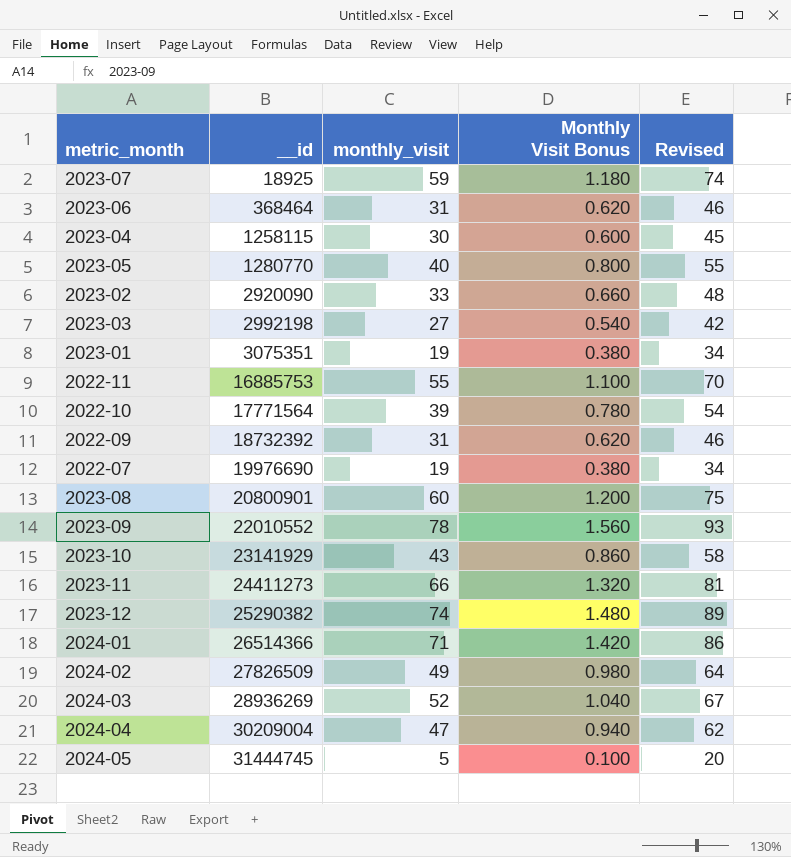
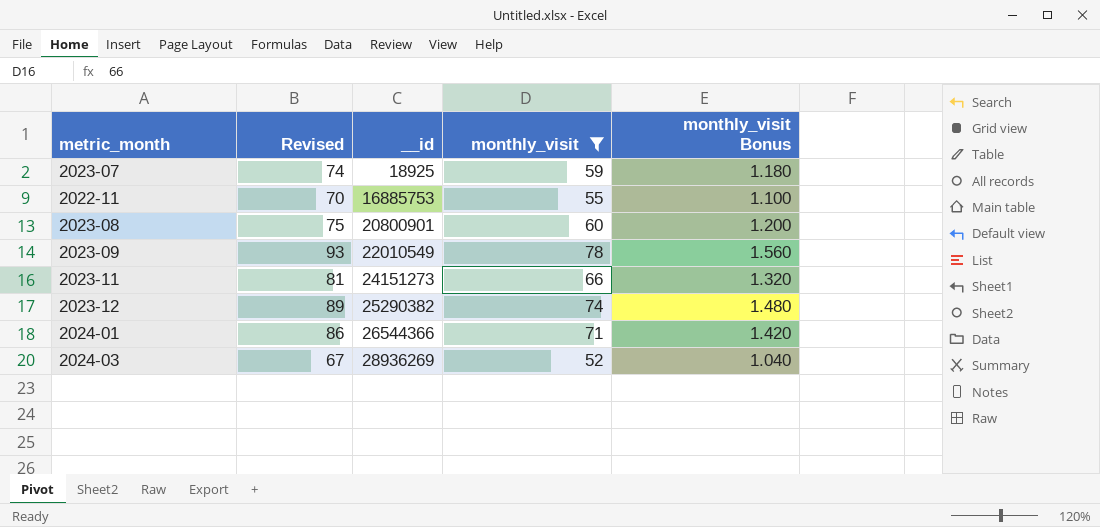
filter: none -> monthly_visit >= 52
column Revised | position: 5 -> 2
column name: Monthly Visit Bonus -> monthly_visit Bonus
2023-09 | __id: 22010552 -> 22010549
2023-11 | __id: 24411273 -> 24151273
2024-01 | __id: 26514366 -> 26544366

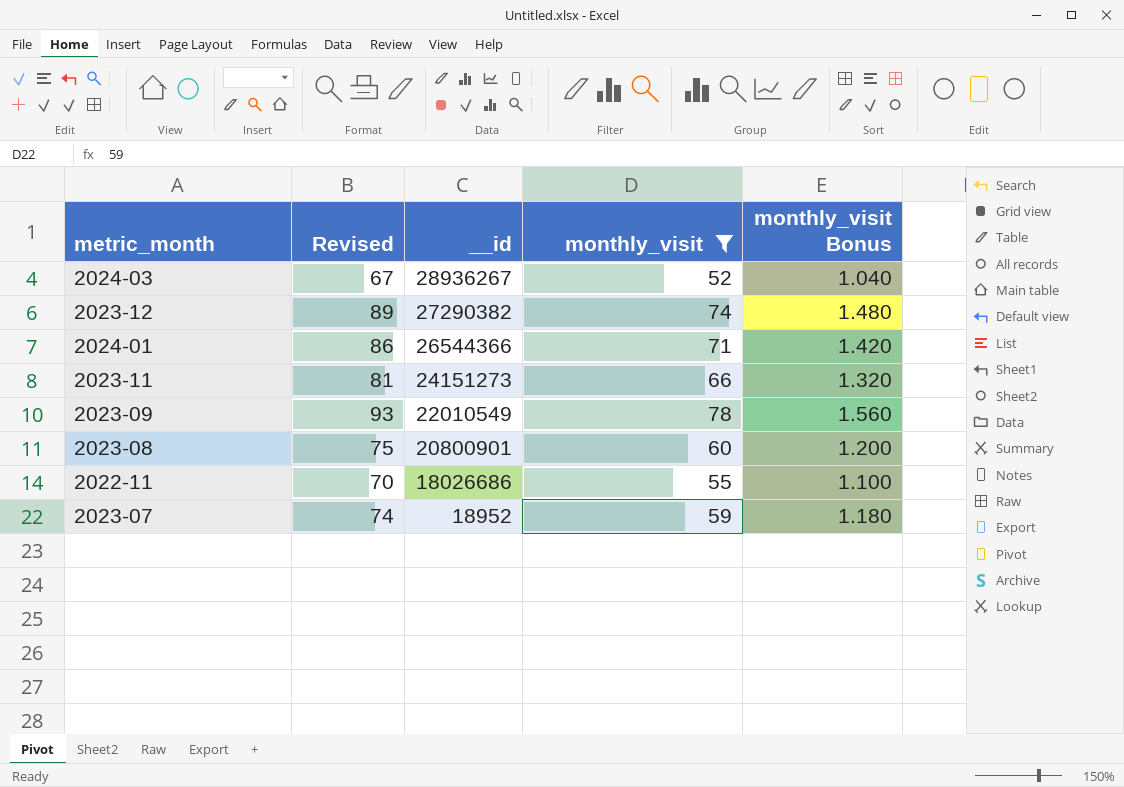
row order: __id ascending -> __id descending
2024-03 | __id: 28936269 -> 28936267
2023-12 | __id: 25290382 -> 27290382
2022-11 | __id: 16885753 -> 18026686
2023-07 | __id: 18925 -> 18952

